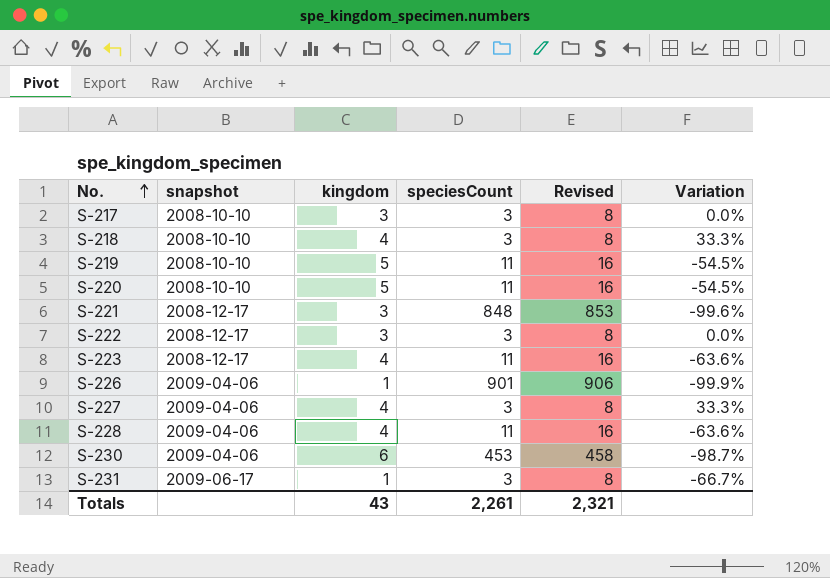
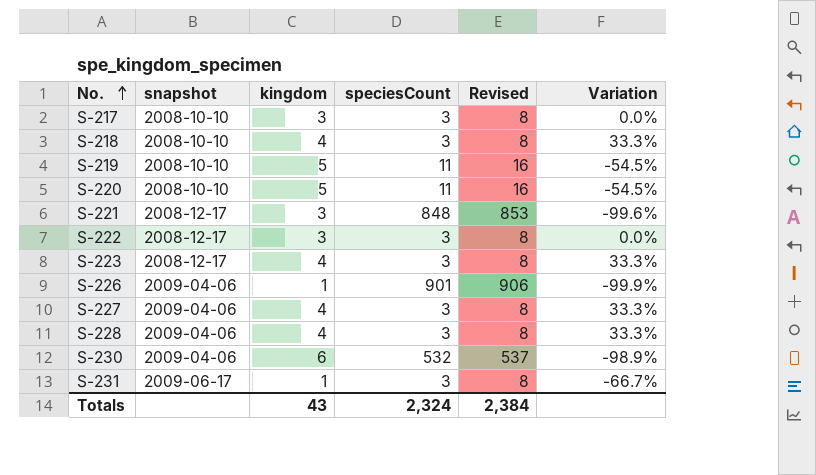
S-223 | speciesCount: 11 -> 3
S-223 | Revised: 16 -> 8
S-223 | Variation: -63.6% -> 33.3%
S-228 | speciesCount: 11 -> 3
S-228 | Revised: 16 -> 8
S-228 | Variation: -63.6% -> 33.3%
S-230 | speciesCount: 453 -> 532
S-230 | Revised: 458 -> 537
S-230 | Variation: -98.7% -> -98.9%
Totals | speciesCount: 2,261 -> 2,324
Totals | Revised: 2,321 -> 2,384

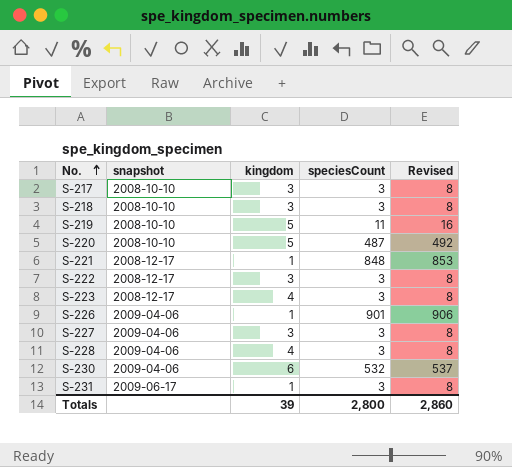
column Variation | formula: ([kingdom] - [speciesCount]) / [speciesCount] -> none
S-218 | kingdom: 4 -> 3
S-220 | speciesCount: 11 -> 487
S-220 | Revised: 16 -> 492
S-221 | kingdom: 3 -> 1
S-227 | kingdom: 4 -> 3
Totals | kingdom: 43 -> 39
Totals | speciesCount: 2,324 -> 2,800
Totals | Revised: 2,384 -> 2,860

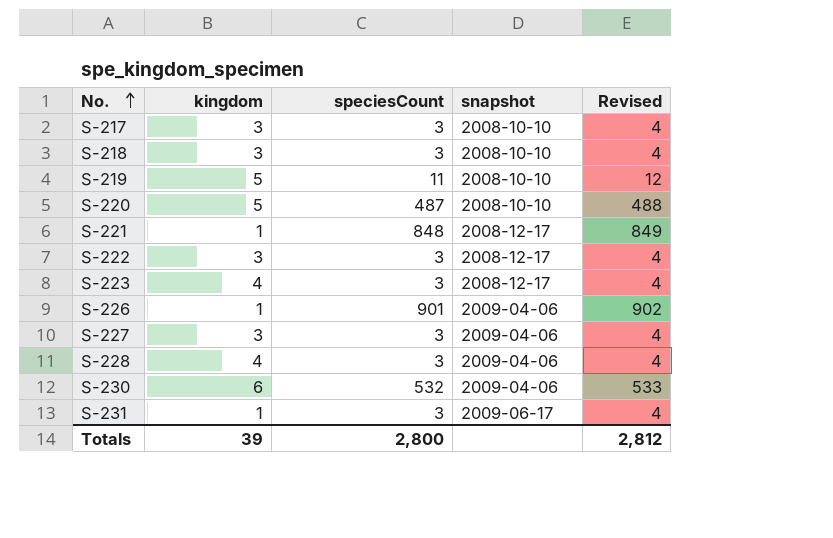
column snapshot | position: 2 -> 4
column Revised | formula: [speciesCount] + 5 -> [speciesCount] + 1
Totals | Revised: 2,860 -> 2,812

